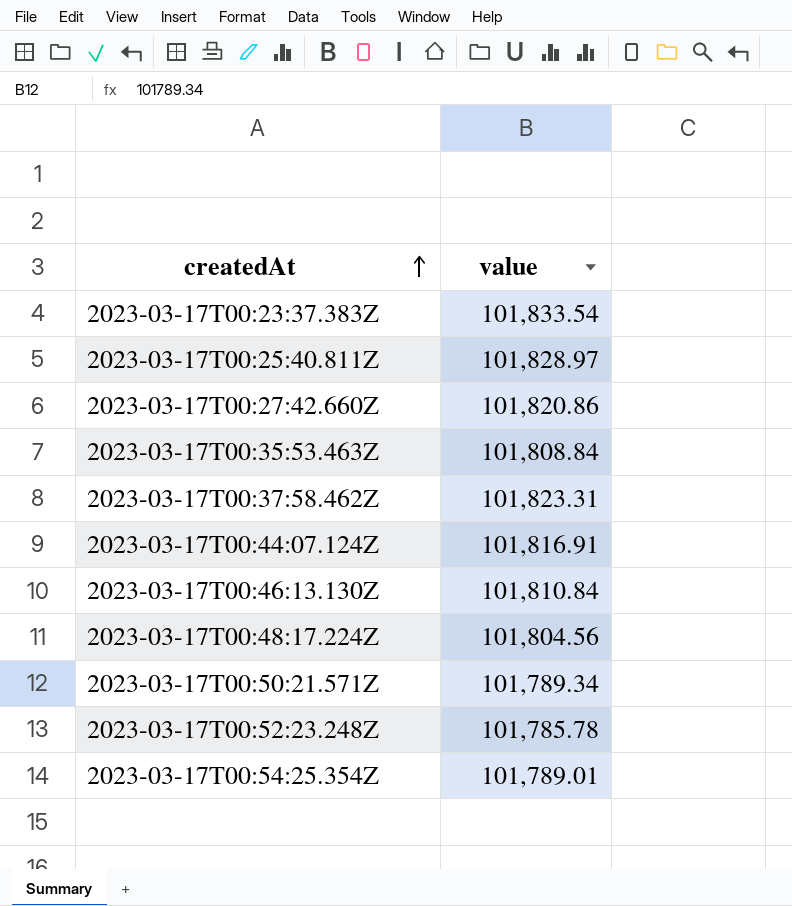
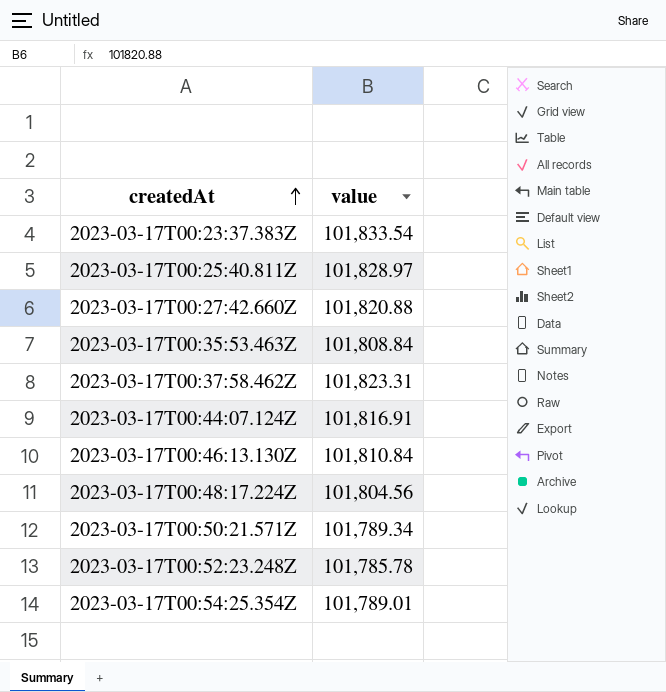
2023-03-17T00:27:42.660Z | value: 101,820.86 -> 101,820.88

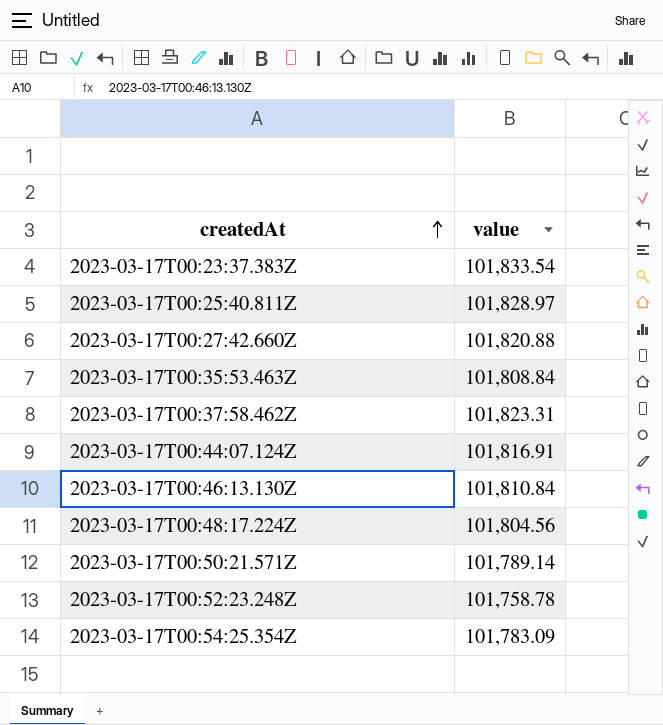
2023-03-17T00:50:21.571Z | value: 101,789.34 -> 101,789.14
2023-03-17T00:52:23.248Z | value: 101,785.78 -> 101,758.78
2023-03-17T00:54:25.354Z | value: 101,789.01 -> 101,783.09

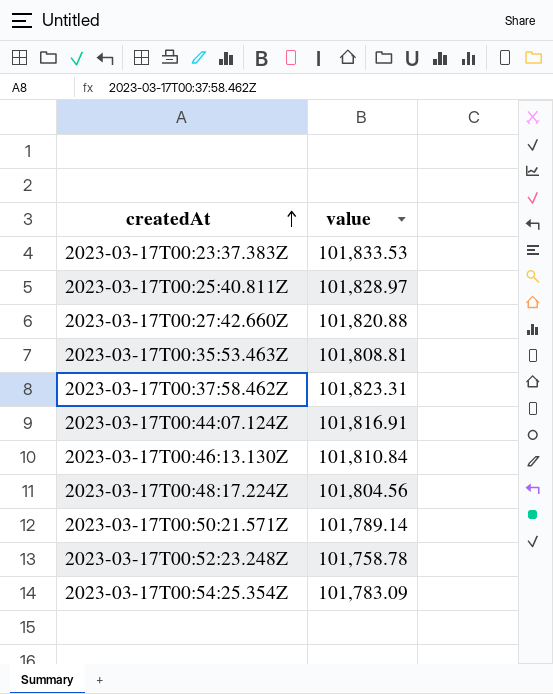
2023-03-17T00:23:37.383Z | value: 101,833.54 -> 101,833.53
2023-03-17T00:35:53.463Z | value: 101,808.84 -> 101,808.81

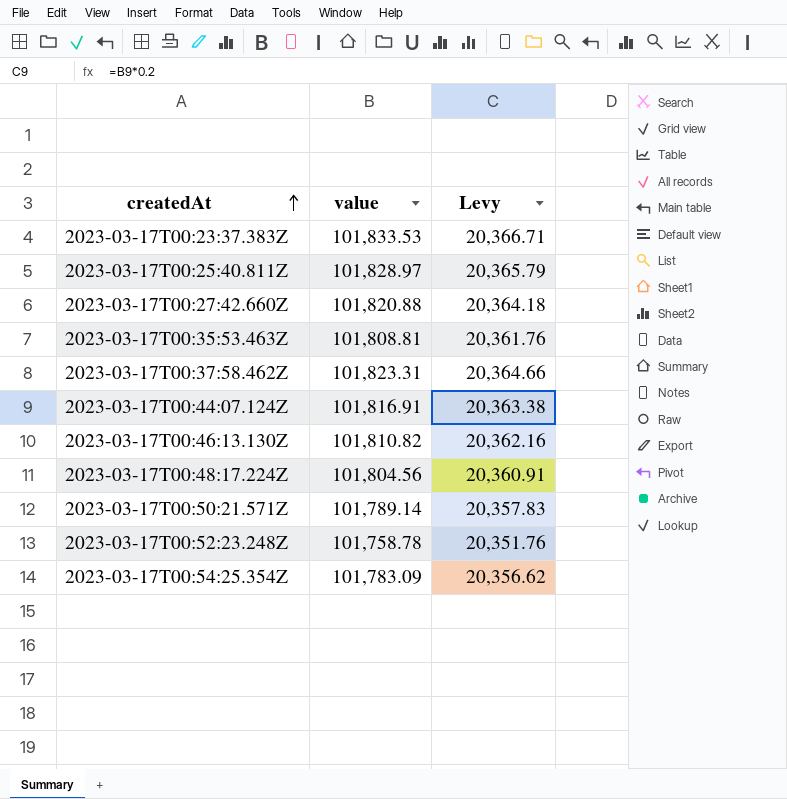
column Levy | formula: none -> [value] * 0.2
2023-03-17T00:46:13.130Z | value: 101,810.84 -> 101,810.82

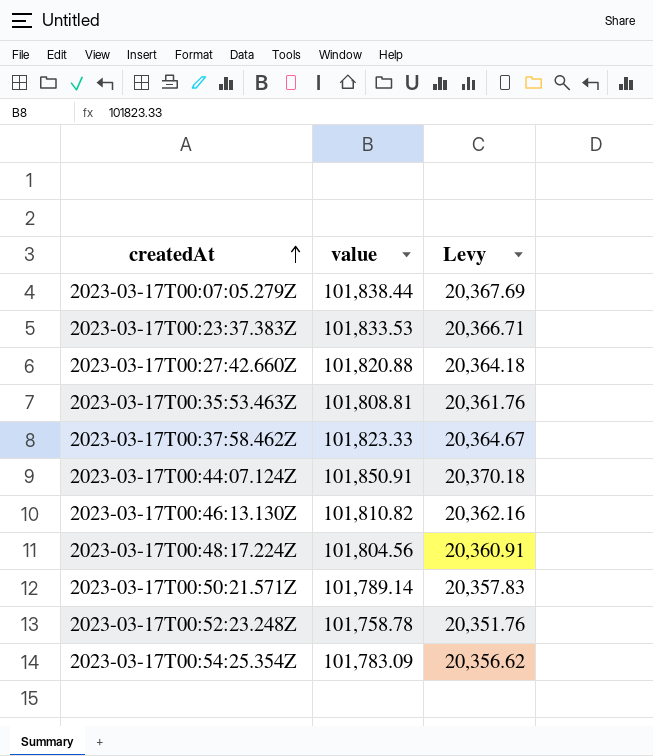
row 2023-03-17T00:25:40.811Z: 101,828.97 | 20,365.79 -> none
row 2023-03-17T00:07:05.279Z: none -> 101,838.44 | 20,367.69
2023-03-17T00:37:58.462Z | value: 101,823.31 -> 101,823.33
2023-03-17T00:37:58.462Z | Levy: 20,364.66 -> 20,364.67
2023-03-17T00:44:07.124Z | value: 101,816.91 -> 101,850.91
2023-03-17T00:44:07.124Z | Levy: 20,363.38 -> 20,370.18

